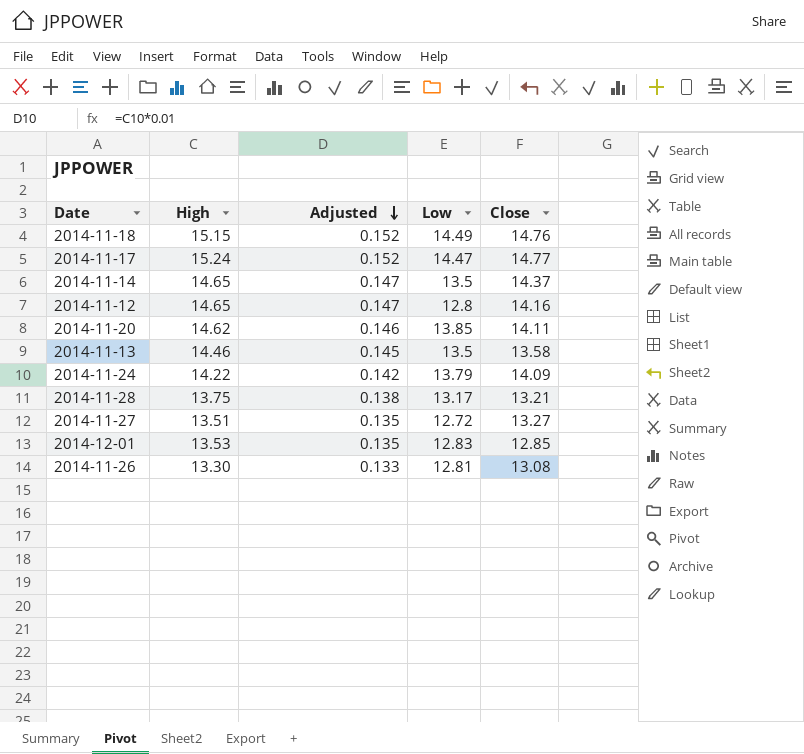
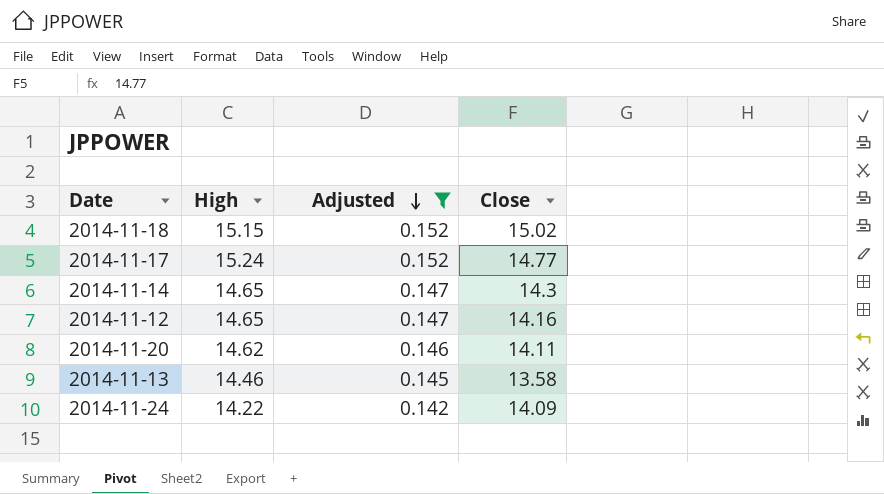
filter: none -> Adjusted >= 0.142
column Low | position: 4 -> none
2014-11-18 | Close: 14.76 -> 15.02
2014-11-14 | Close: 14.37 -> 14.3

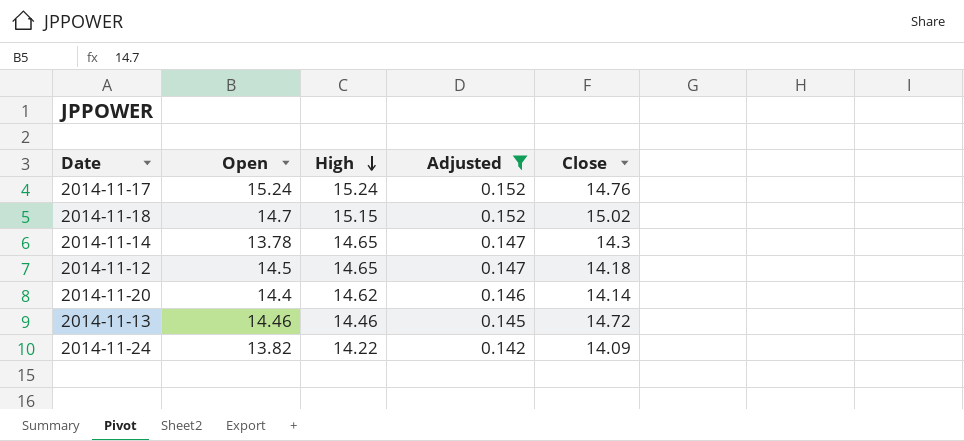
row order: Adjusted descending -> High descending
column Open | position: none -> 2
2014-11-17 | Close: 14.77 -> 14.76
2014-11-12 | Close: 14.16 -> 14.18
2014-11-20 | Close: 14.11 -> 14.14
2014-11-13 | Close: 13.58 -> 14.72

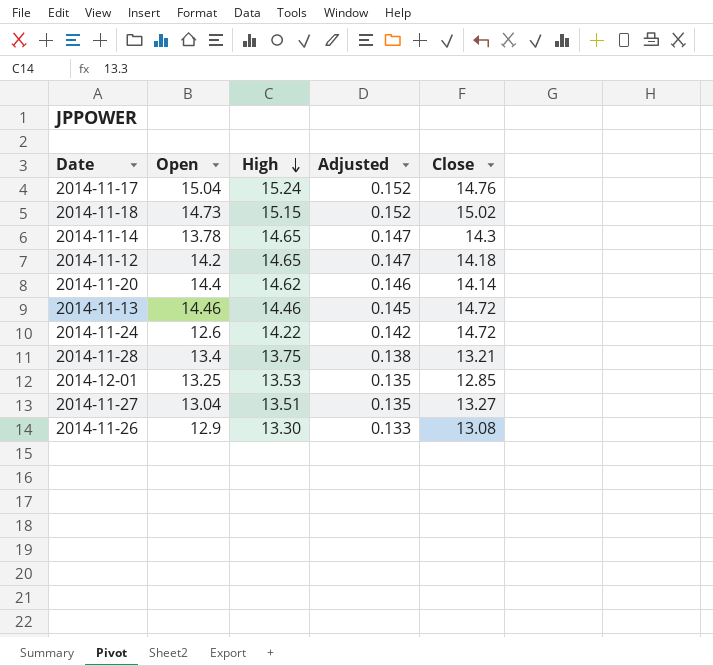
filter: Adjusted >= 0.142 -> none
2014-11-17 | Open: 15.24 -> 15.04
2014-11-18 | Open: 14.7 -> 14.73
2014-11-12 | Open: 14.5 -> 14.2
2014-11-24 | Open: 13.82 -> 12.6
2014-11-24 | Close: 14.09 -> 14.72

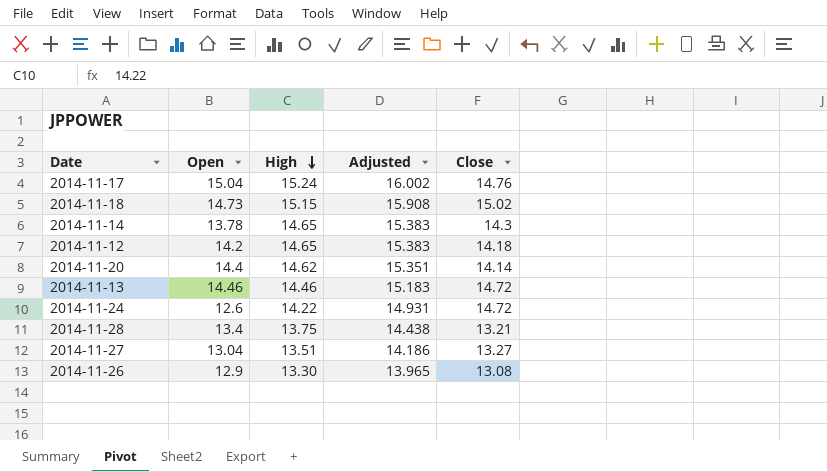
column Adjusted | formula: [High] * 0.01 -> [High] * 1.05
row 2014-12-01: 13.25 | 13.53 | 0.135 | 12.85 -> none

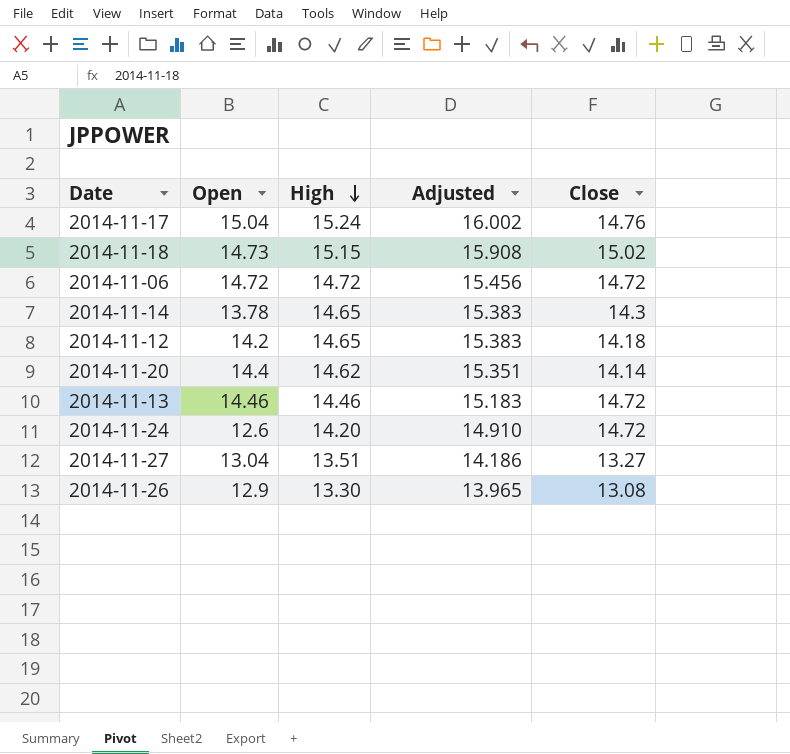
row 2014-11-28: 13.4 | 13.75 | 14.438 | 13.21 -> none
row 2014-11-06: none -> 14.72 | 14.72 | 15.456 | 14.72
2014-11-24 | High: 14.22 -> 14.20
2014-11-24 | Adjusted: 14.931 -> 14.910

